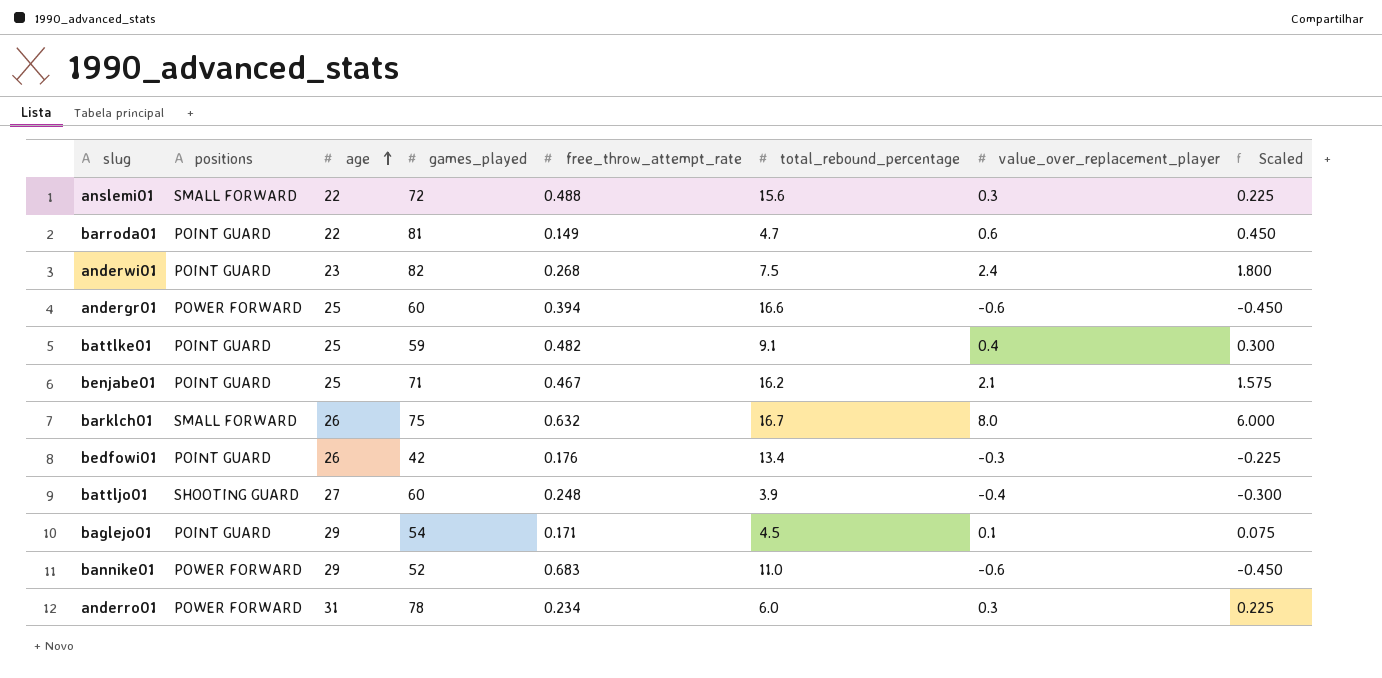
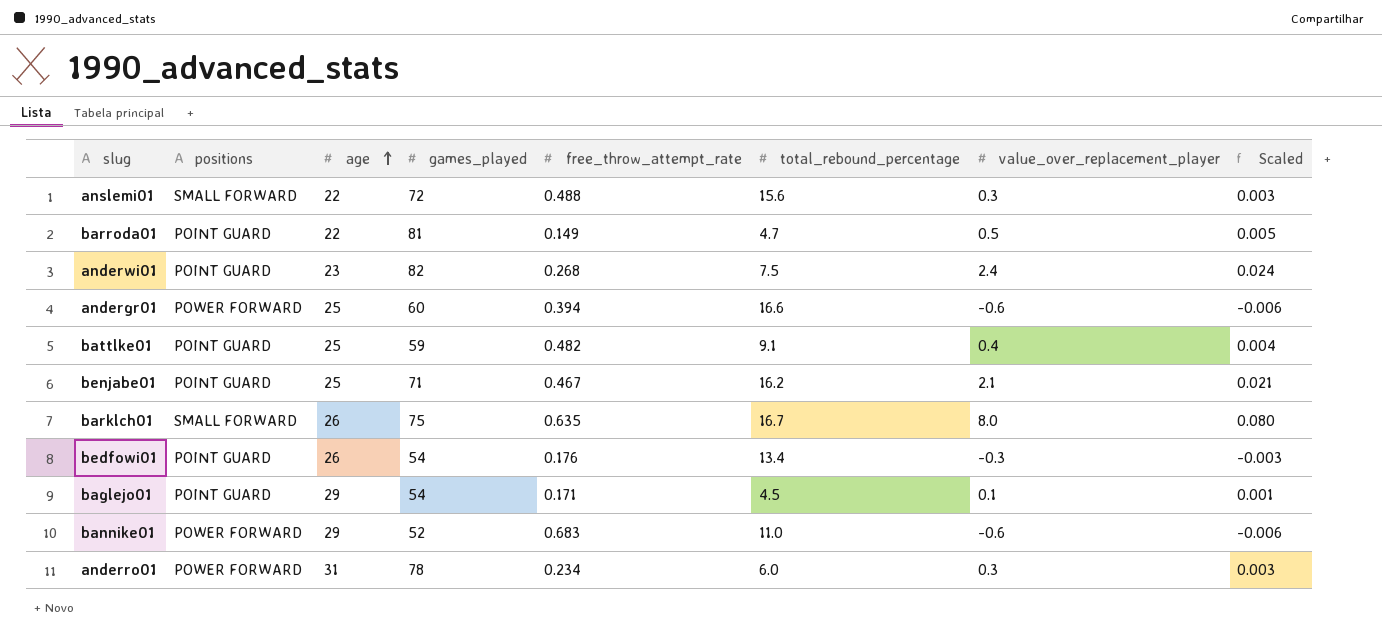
column Scaled | formula: [value_over_replacement_player] * 0.75 -> [value_over_replacement_player] * 0.01
row battljo01: SHOOTING GUARD | 27 | 60 | 0.248 | 3.9 | -0.4 | -0.300 -> none
barroda01 | value_over_replacement_player: 0.6 -> 0.5
barklch01 | free_throw_attempt_rate: 0.632 -> 0.635
bedfowi01 | games_played: 42 -> 54

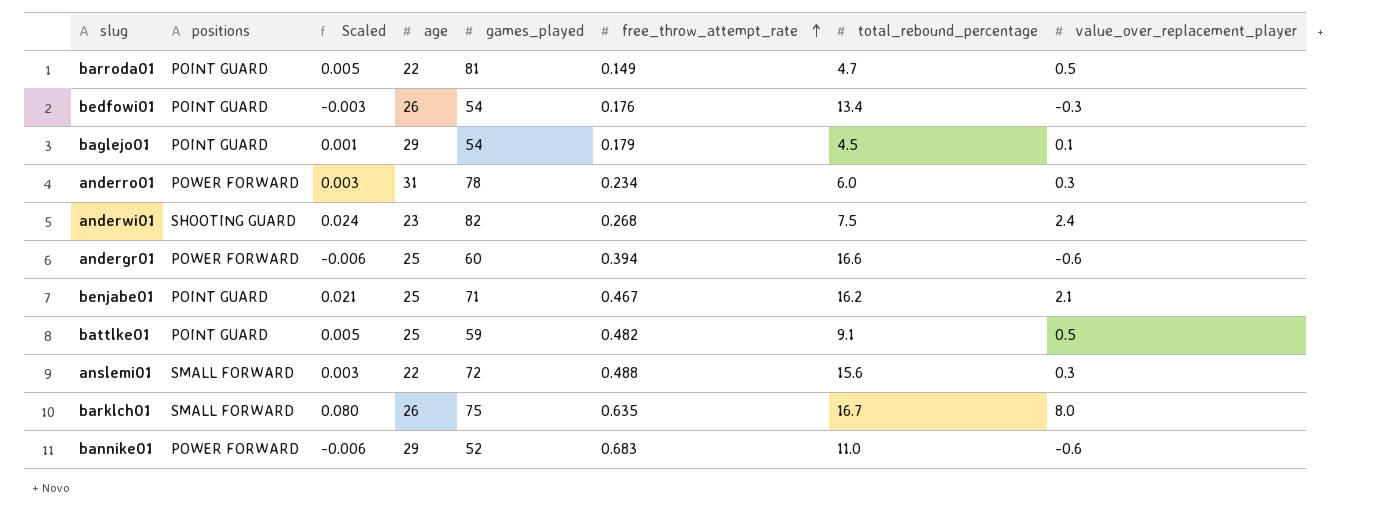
row order: age ascending -> free_throw_attempt_rate ascending
column Scaled | position: 8 -> 3
baglejo01 | free_throw_attempt_rate: 0.171 -> 0.179
anderwi01 | positions: POINT GUARD -> SHOOTING GUARD
battlke01 | Scaled: 0.004 -> 0.005
battlke01 | value_over_replacement_player: 0.4 -> 0.5

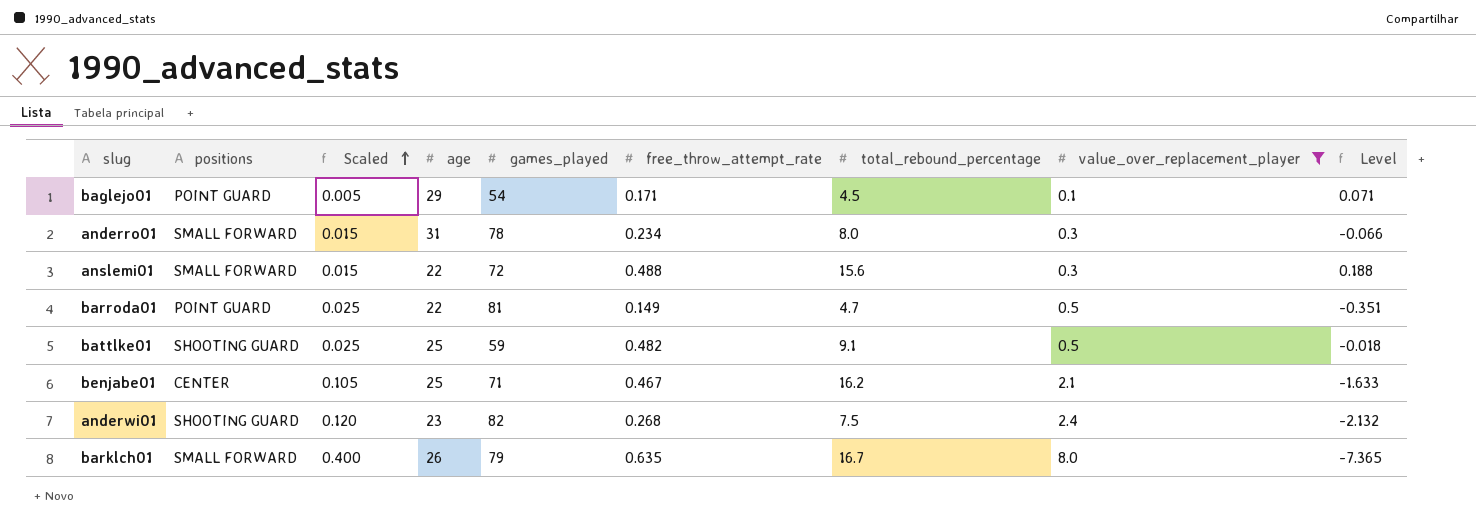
filter: none -> value_over_replacement_player >= 0.1
row order: free_throw_attempt_rate ascending -> Scaled ascending
column Scaled | formula: [value_over_replacement_player] * 0.01 -> [value_over_replacement_player] * 0.05
column Level | formula: none -> [free_throw_attempt_rate] - [value_over_replacement_player]
baglejo01 | free_throw_attempt_rate: 0.179 -> 0.171
anderro01 | positions: POWER FORWARD -> SMALL FORWARD
anderro01 | total_rebound_percentage: 6.0 -> 8.0
battlke01 | positions: POINT GUARD -> SHOOTING GUARD
benjabe01 | positions: POINT GUARD -> CENTER
barklch01 | games_played: 75 -> 79

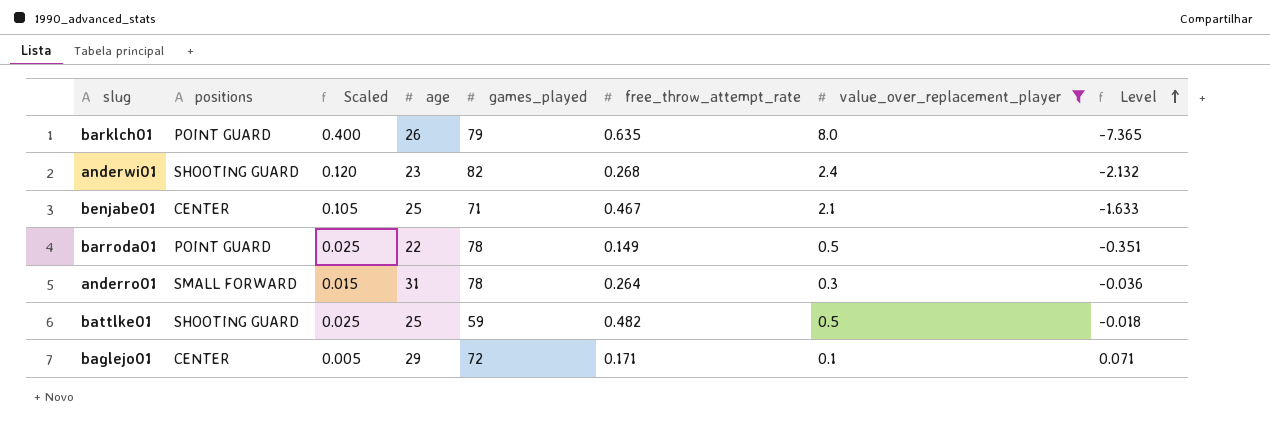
row order: Scaled ascending -> Level ascending
column total_rebound_percentage | position: 7 -> none
row anslemi01: SMALL FORWARD | 0.015 | 22 | 72 | 0.488 | 15.6 | 0.3 | 0.188 -> none
barklch01 | positions: SMALL FORWARD -> POINT GUARD
barroda01 | games_played: 81 -> 78
anderro01 | free_throw_attempt_rate: 0.234 -> 0.264
anderro01 | Level: -0.066 -> -0.036
baglejo01 | positions: POINT GUARD -> CENTER
baglejo01 | games_played: 54 -> 72

